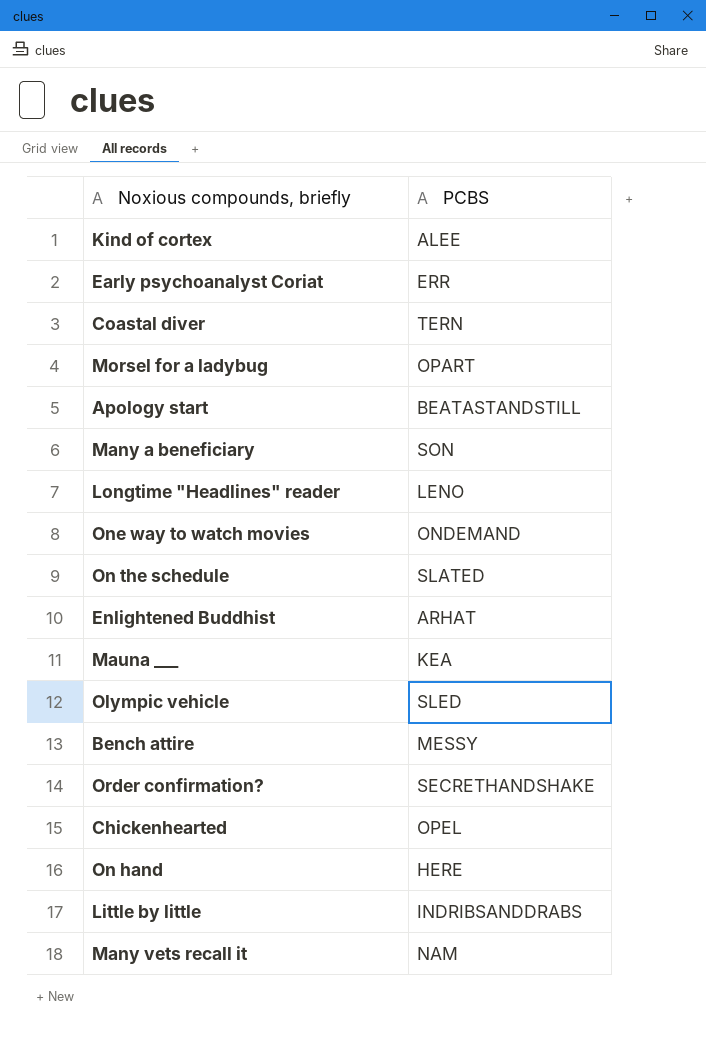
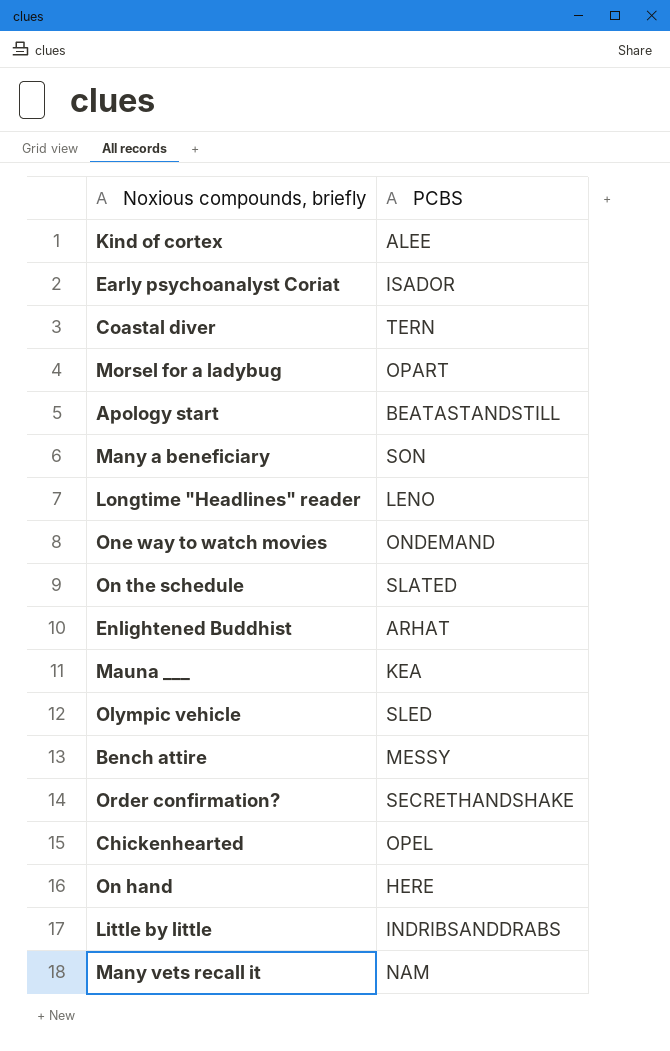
Early psychoanalyst Coriat | PCBS: ERR -> ISADOR

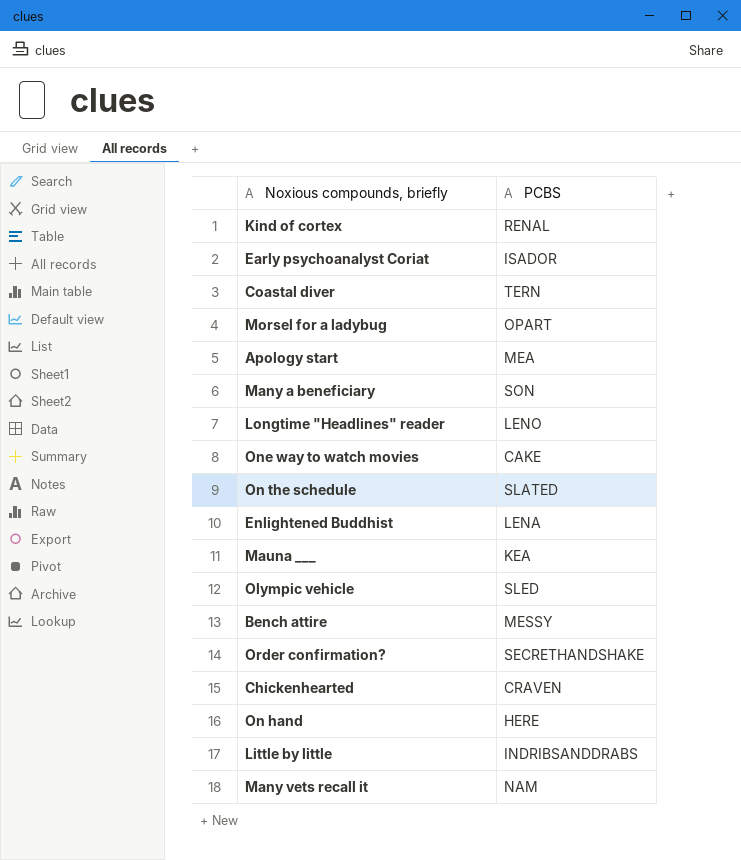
Kind of cortex | PCBS: ALEE -> RENAL
Apology start | PCBS: BEATASTANDSTILL -> MEA
One way to watch movies | PCBS: ONDEMAND -> CAKE
Enlightened Buddhist | PCBS: ARHAT -> LENA
Chickenhearted | PCBS: OPEL -> CRAVEN

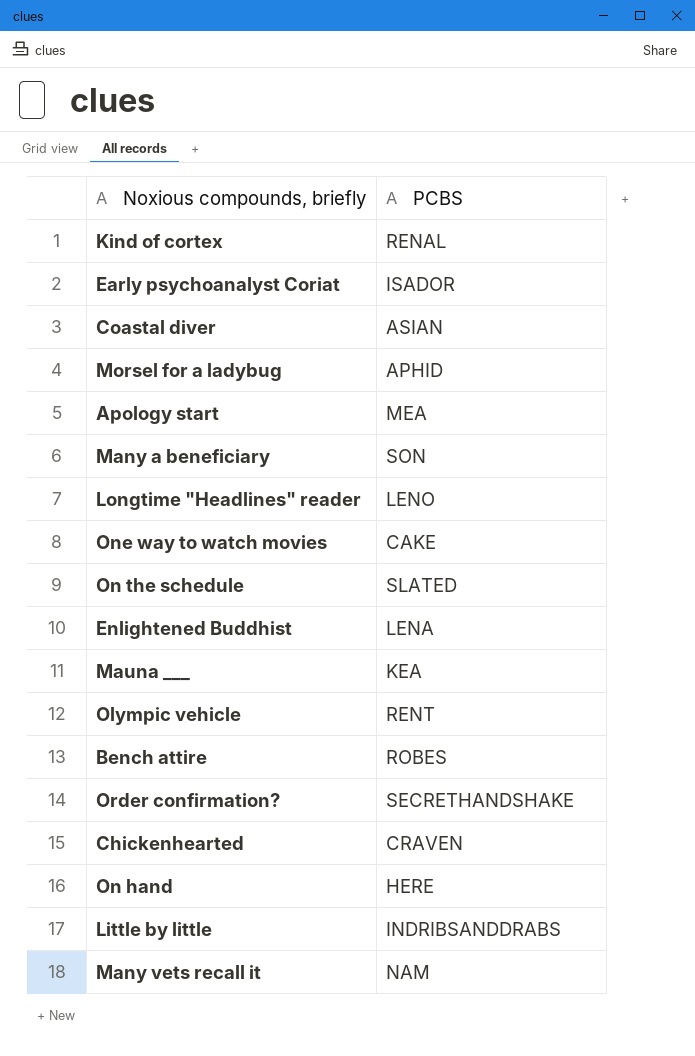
Coastal diver | PCBS: TERN -> ASIAN
Morsel for a ladybug | PCBS: OPART -> APHID
Olympic vehicle | PCBS: SLED -> RENT
Bench attire | PCBS: MESSY -> ROBES

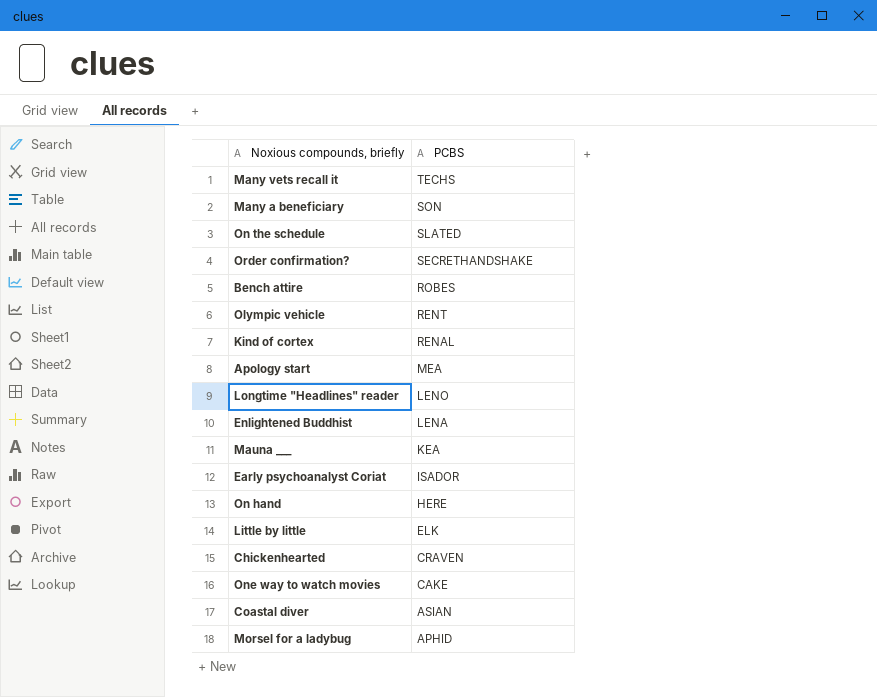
row order: none -> PCBS descending
Many vets recall it | PCBS: NAM -> TECHS
Little by little | PCBS: INDRIBSANDDRABS -> ELK

